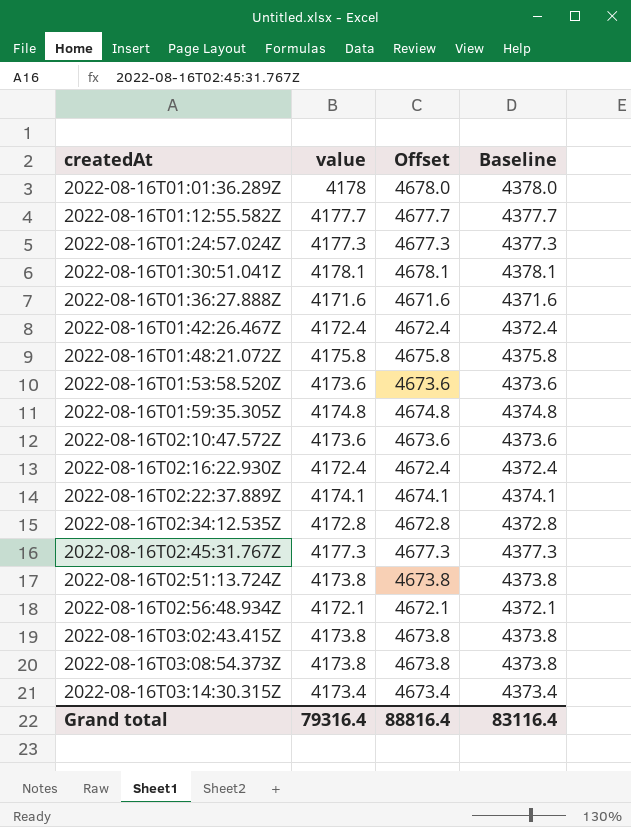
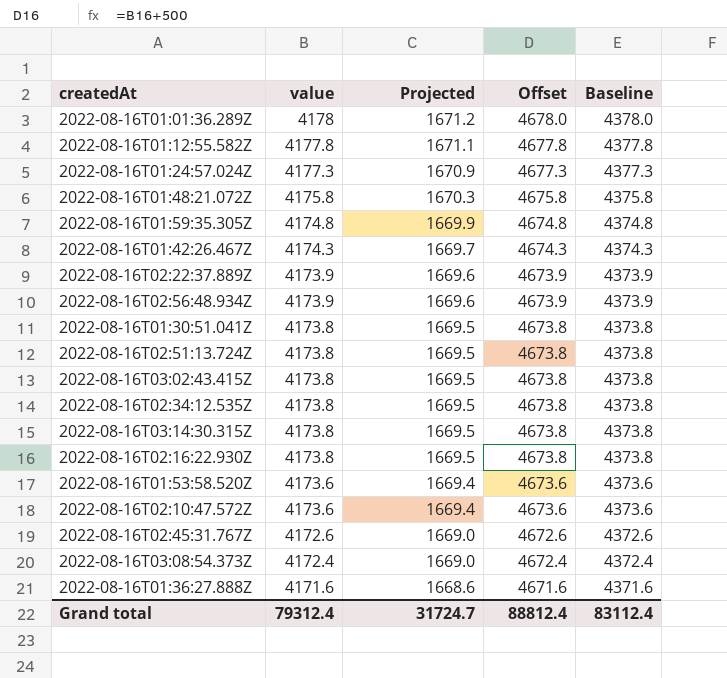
row order: createdAt ascending -> value descending
column Projected | formula: none -> [value] * 0.4
2022-08-16T01:12:55.582Z | value: 4177.7 -> 4177.8
2022-08-16T01:12:55.582Z | Offset: 4677.7 -> 4677.8
2022-08-16T01:12:55.582Z | Baseline: 4377.7 -> 4377.8
2022-08-16T01:42:26.467Z | value: 4172.4 -> 4174.3
2022-08-16T01:42:26.467Z | Offset: 4672.4 -> 4674.3
2022-08-16T01:42:26.467Z | Baseline: 4372.4 -> 4374.3
2022-08-16T02:22:37.889Z | value: 4174.1 -> 4173.9
2022-08-16T02:22:37.889Z | Offset: 4674.1 -> 4673.9
2022-08-16T02:22:37.889Z | Baseline: 4374.1 -> 4373.9
2022-08-16T02:56:48.934Z | value: 4172.1 -> 4173.9
2022-08-16T02:56:48.934Z | Offset: 4672.1 -> 4673.9
2022-08-16T02:56:48.934Z | Baseline: 4372.1 -> 4373.9
2022-08-16T01:30:51.041Z | value: 4178.1 -> 4173.8
2022-08-16T01:30:51.041Z | Offset: 4678.1 -> 4673.8
2022-08-16T01:30:51.041Z | Baseline: 4378.1 -> 4373.8
2022-08-16T02:34:12.535Z | value: 4172.8 -> 4173.8
2022-08-16T02:34:12.535Z | Offset: 4672.8 -> 4673.8
2022-08-16T02:34:12.535Z | Baseline: 4372.8 -> 4373.8
2022-08-16T03:14:30.315Z | value: 4173.4 -> 4173.8
2022-08-16T03:14:30.315Z | Offset: 4673.4 -> 4673.8
2022-08-16T03:14:30.315Z | Baseline: 4373.4 -> 4373.8
2022-08-16T02:16:22.930Z | value: 4172.4 -> 4173.8
2022-08-16T02:16:22.930Z | Offset: 4672.4 -> 4673.8
2022-08-16T02:16:22.930Z | Baseline: 4372.4 -> 4373.8
2022-08-16T02:45:31.767Z | value: 4177.3 -> 4172.6
2022-08-16T02:45:31.767Z | Offset: 4677.3 -> 4672.6
2022-08-16T02:45:31.767Z | Baseline: 4377.3 -> 4372.6
2022-08-16T03:08:54.373Z | value: 4173.8 -> 4172.4
2022-08-16T03:08:54.373Z | Offset: 4673.8 -> 4672.4
2022-08-16T03:08:54.373Z | Baseline: 4373.8 -> 4372.4
Grand total | value: 79316.4 -> 79312.4
Grand total | Offset: 88816.4 -> 88812.4
Grand total | Baseline: 83116.4 -> 83112.4

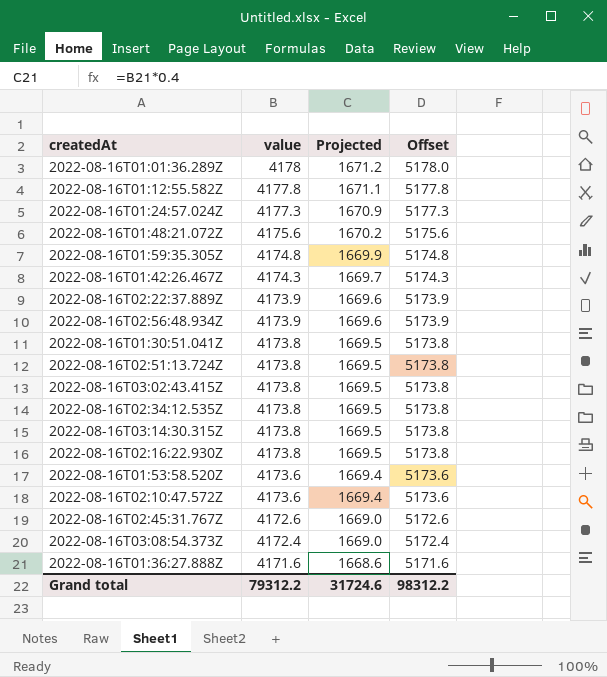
column Baseline | formula: [value] + 200 -> none
column Offset | formula: [value] + 500 -> [value] + 1000
2022-08-16T01:48:21.072Z | value: 4175.8 -> 4175.6
2022-08-16T01:48:21.072Z | Projected: 1670.3 -> 1670.2
Grand total | value: 79312.4 -> 79312.2
Grand total | Projected: 31724.7 -> 31724.6
Grand total | Offset: 88812.4 -> 98312.2

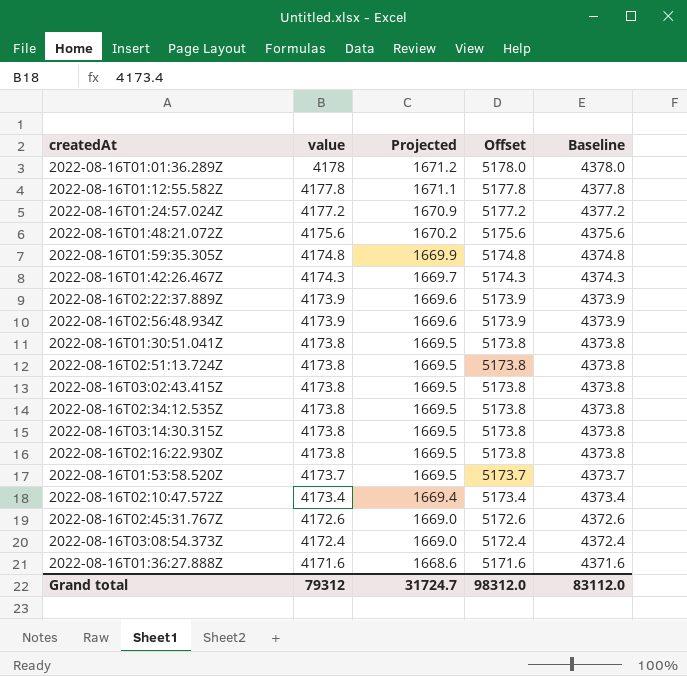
column Baseline | formula: none -> [value] + 200
2022-08-16T01:24:57.024Z | value: 4177.3 -> 4177.2
2022-08-16T01:24:57.024Z | Offset: 5177.3 -> 5177.2
2022-08-16T01:53:58.520Z | value: 4173.6 -> 4173.7
2022-08-16T01:53:58.520Z | Projected: 1669.4 -> 1669.5
2022-08-16T01:53:58.520Z | Offset: 5173.6 -> 5173.7
2022-08-16T02:10:47.572Z | value: 4173.6 -> 4173.4
2022-08-16T02:10:47.572Z | Offset: 5173.6 -> 5173.4
Grand total | value: 79312.2 -> 79312
Grand total | Projected: 31724.6 -> 31724.7
Grand total | Offset: 98312.2 -> 98312.0

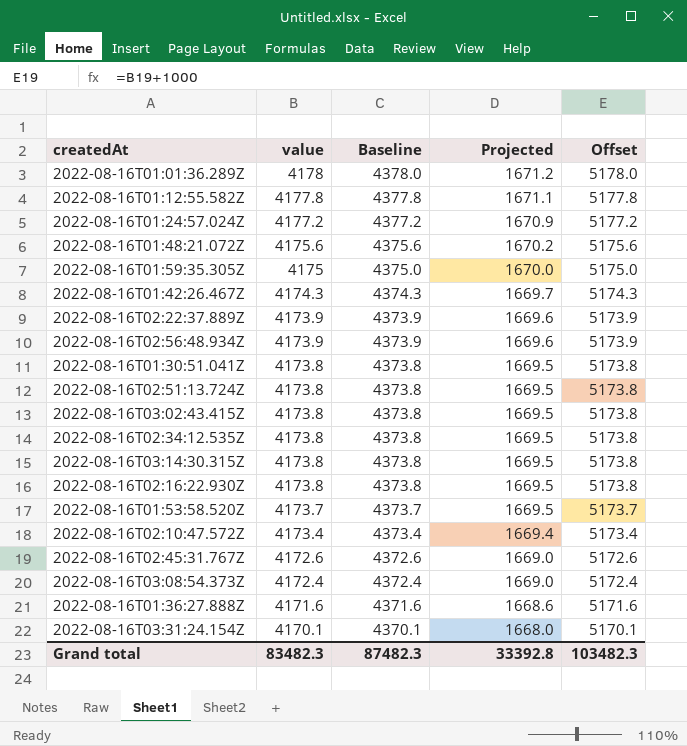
column Baseline | position: 5 -> 3
2022-08-16T01:59:35.305Z | value: 4174.8 -> 4175
2022-08-16T01:59:35.305Z | Baseline: 4374.8 -> 4375.0
2022-08-16T01:59:35.305Z | Projected: 1669.9 -> 1670.0
2022-08-16T01:59:35.305Z | Offset: 5174.8 -> 5175.0
row 2022-08-16T03:31:24.154Z: none -> 4170.1 | 4370.1 | 1668.0 | 5170.1
Grand total | value: 79312 -> 83482.3
Grand total | Baseline: 83112.0 -> 87482.3
Grand total | Projected: 31724.7 -> 33392.8
Grand total | Offset: 98312.0 -> 103482.3

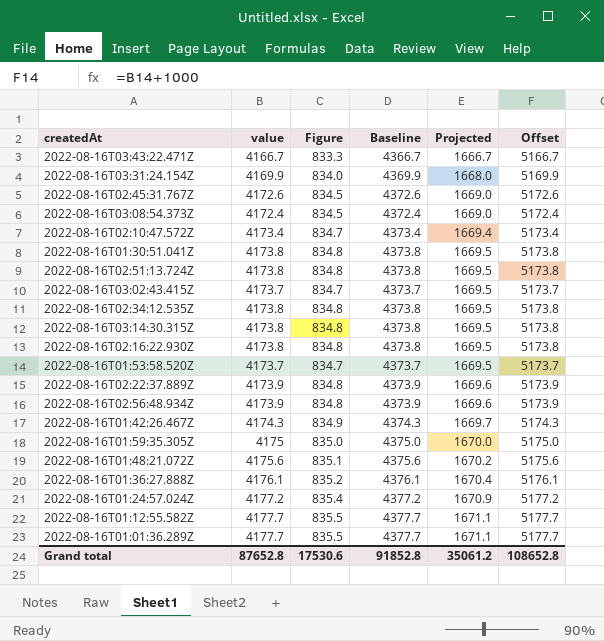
row order: value descending -> Projected ascending
column Figure | formula: none -> [value] * 0.2
row 2022-08-16T03:43:22.471Z: none -> 4166.7 | 833.3 | 4366.7 | 1666.7 | 5166.7
2022-08-16T03:31:24.154Z | value: 4170.1 -> 4169.9
2022-08-16T03:31:24.154Z | Baseline: 4370.1 -> 4369.9
2022-08-16T03:31:24.154Z | Offset: 5170.1 -> 5169.9
2022-08-16T03:02:43.415Z | value: 4173.8 -> 4173.7
2022-08-16T03:02:43.415Z | Baseline: 4373.8 -> 4373.7
2022-08-16T03:02:43.415Z | Offset: 5173.8 -> 5173.7
2022-08-16T01:36:27.888Z | value: 4171.6 -> 4176.1
2022-08-16T01:36:27.888Z | Baseline: 4371.6 -> 4376.1
2022-08-16T01:36:27.888Z | Projected: 1668.6 -> 1670.4
2022-08-16T01:36:27.888Z | Offset: 5171.6 -> 5176.1
2022-08-16T01:12:55.582Z | value: 4177.8 -> 4177.7
2022-08-16T01:12:55.582Z | Baseline: 4377.8 -> 4377.7
2022-08-16T01:12:55.582Z | Offset: 5177.8 -> 5177.7
2022-08-16T01:01:36.289Z | value: 4178 -> 4177.7
2022-08-16T01:01:36.289Z | Baseline: 4378.0 -> 4377.7
2022-08-16T01:01:36.289Z | Projected: 1671.2 -> 1671.1
2022-08-16T01:01:36.289Z | Offset: 5178.0 -> 5177.7
Grand total | value: 83482.3 -> 87652.8
Grand total | Baseline: 87482.3 -> 91852.8
Grand total | Projected: 33392.8 -> 35061.2
Grand total | Offset: 103482.3 -> 108652.8

